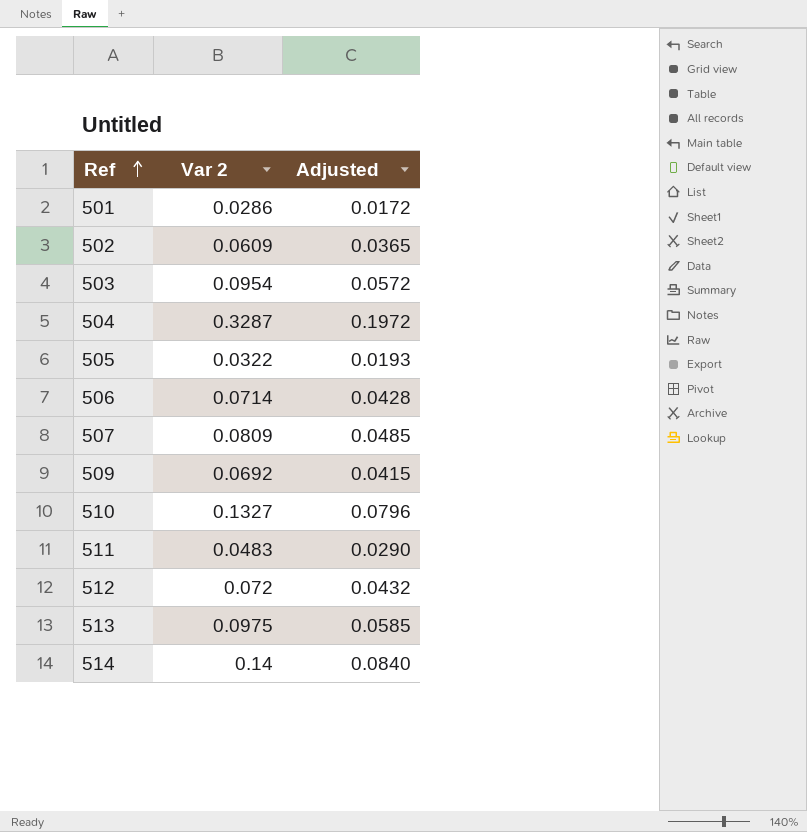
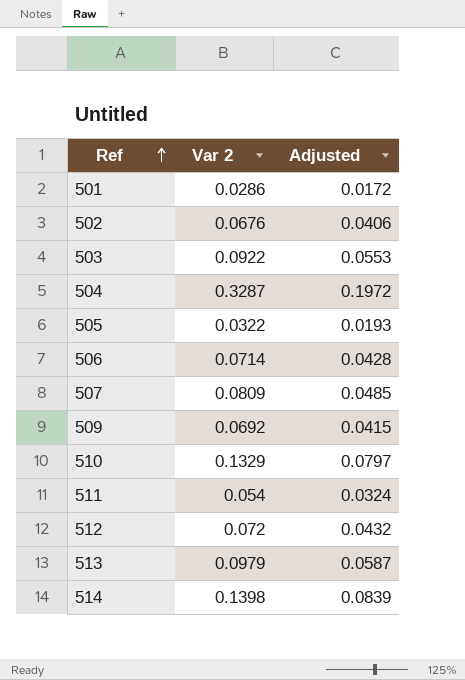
502 | Var 2: 0.0609 -> 0.0676
502 | Adjusted: 0.0365 -> 0.0406
503 | Var 2: 0.0954 -> 0.0922
503 | Adjusted: 0.0572 -> 0.0553
510 | Var 2: 0.1327 -> 0.1329
510 | Adjusted: 0.0796 -> 0.0797
511 | Var 2: 0.0483 -> 0.054
511 | Adjusted: 0.0290 -> 0.0324
513 | Var 2: 0.0975 -> 0.0979
513 | Adjusted: 0.0585 -> 0.0587
514 | Var 2: 0.14 -> 0.1398
514 | Adjusted: 0.0840 -> 0.0839

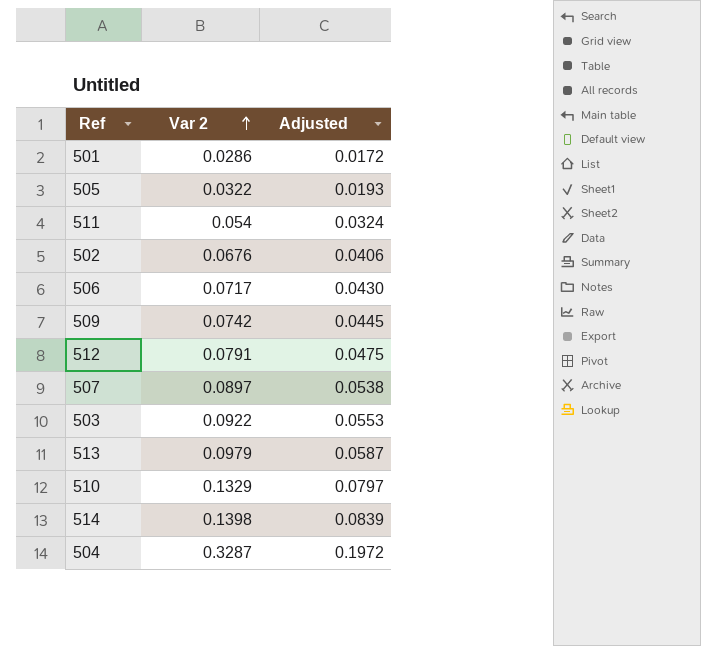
row order: Ref ascending -> Var 2 ascending
506 | Var 2: 0.0714 -> 0.0717
506 | Adjusted: 0.0428 -> 0.0430
509 | Var 2: 0.0692 -> 0.0742
509 | Adjusted: 0.0415 -> 0.0445
512 | Var 2: 0.072 -> 0.0791
512 | Adjusted: 0.0432 -> 0.0475
507 | Var 2: 0.0809 -> 0.0897
507 | Adjusted: 0.0485 -> 0.0538

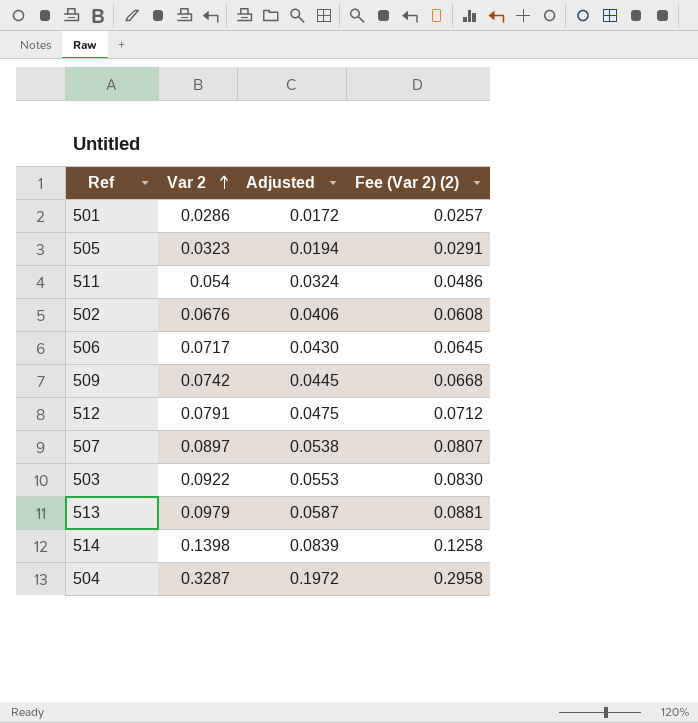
column Fee (Var 2) (2) | formula: none -> [Var 2] * 0.9
row 510: 0.1329 | 0.0797 -> none
505 | Var 2: 0.0322 -> 0.0323
505 | Adjusted: 0.0193 -> 0.0194

